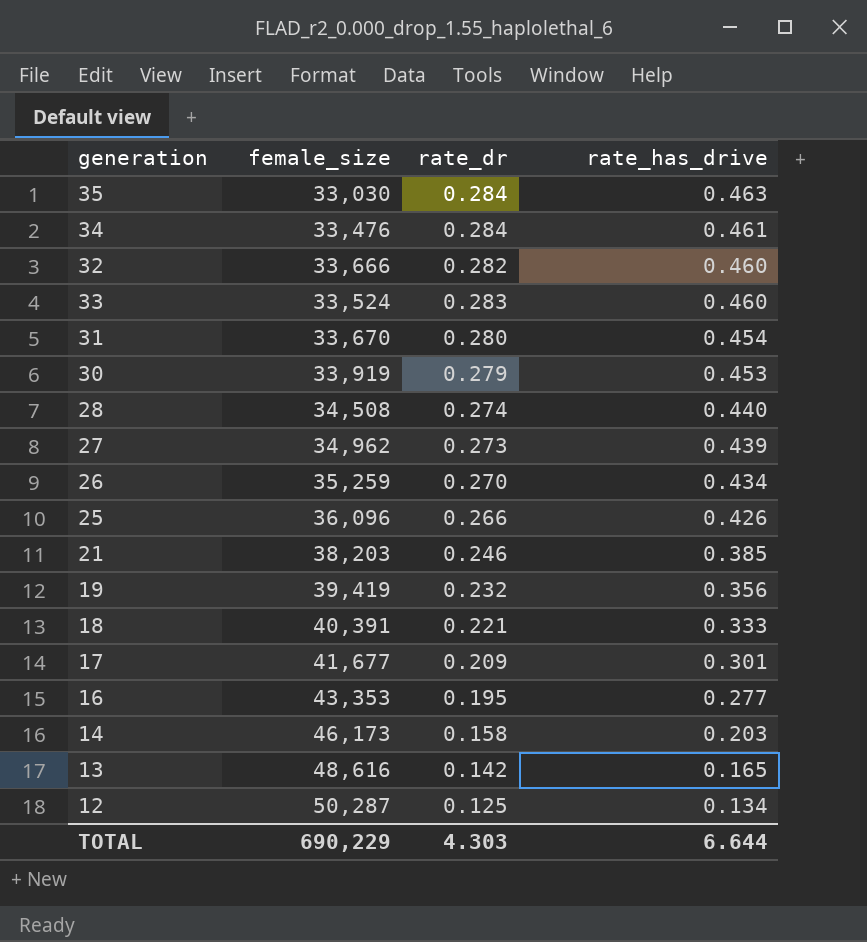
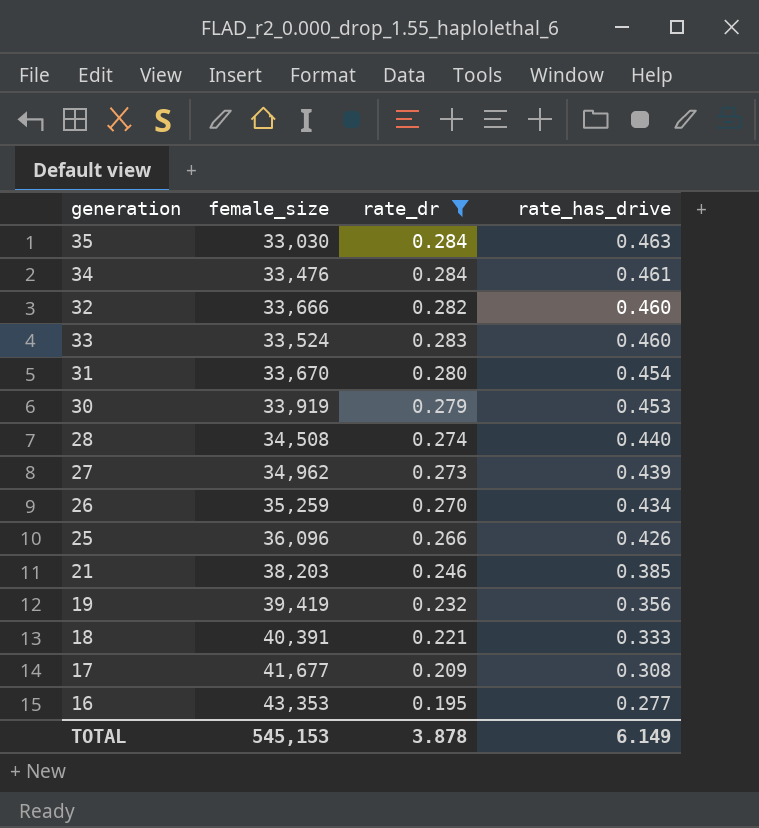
filter: none -> rate_dr >= 0.195
17 | rate_has_drive: 0.301 -> 0.308
TOTAL | female_size: 690,229 -> 545,153
TOTAL | rate_dr: 4.303 -> 3.878
TOTAL | rate_has_drive: 6.644 -> 6.149

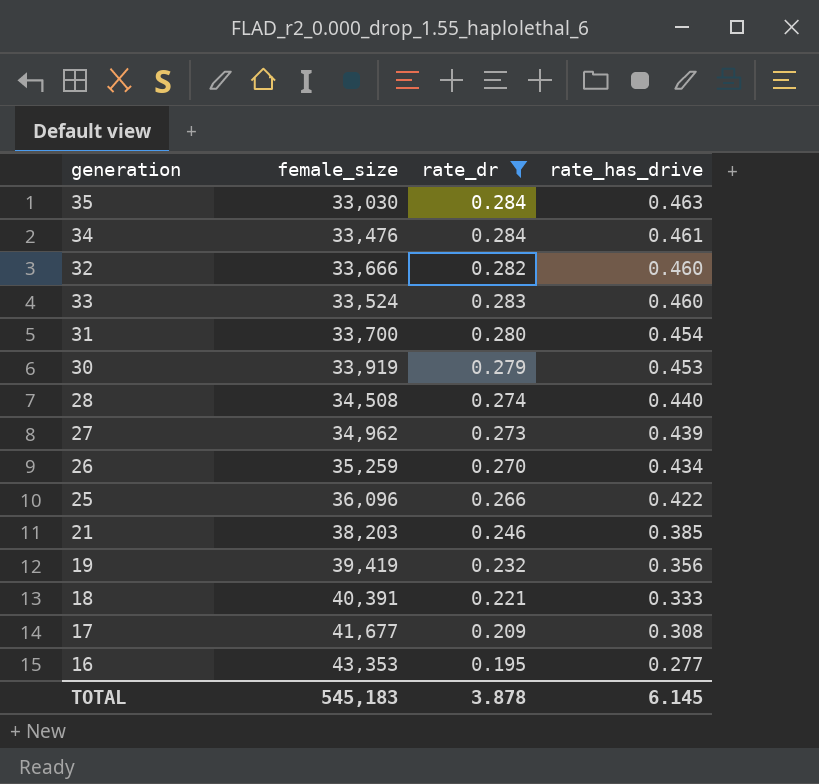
31 | female_size: 33,670 -> 33,700
25 | rate_has_drive: 0.426 -> 0.422
TOTAL | female_size: 545,153 -> 545,183
TOTAL | rate_has_drive: 6.149 -> 6.145

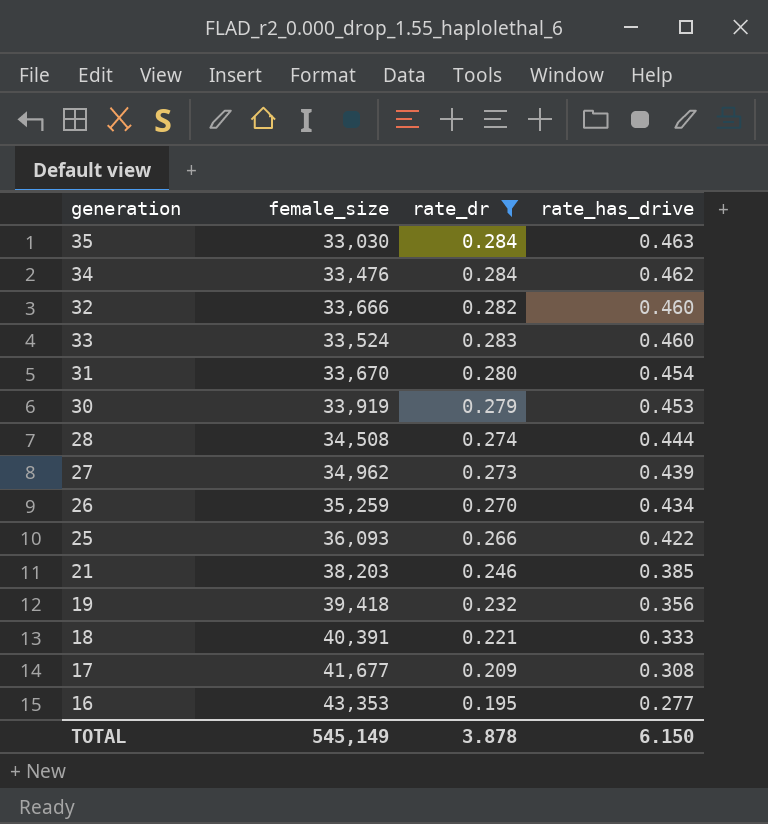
34 | rate_has_drive: 0.461 -> 0.462
31 | female_size: 33,700 -> 33,670
28 | rate_has_drive: 0.440 -> 0.444
25 | female_size: 36,096 -> 36,093
19 | female_size: 39,419 -> 39,418
TOTAL | female_size: 545,183 -> 545,149
TOTAL | rate_has_drive: 6.145 -> 6.150

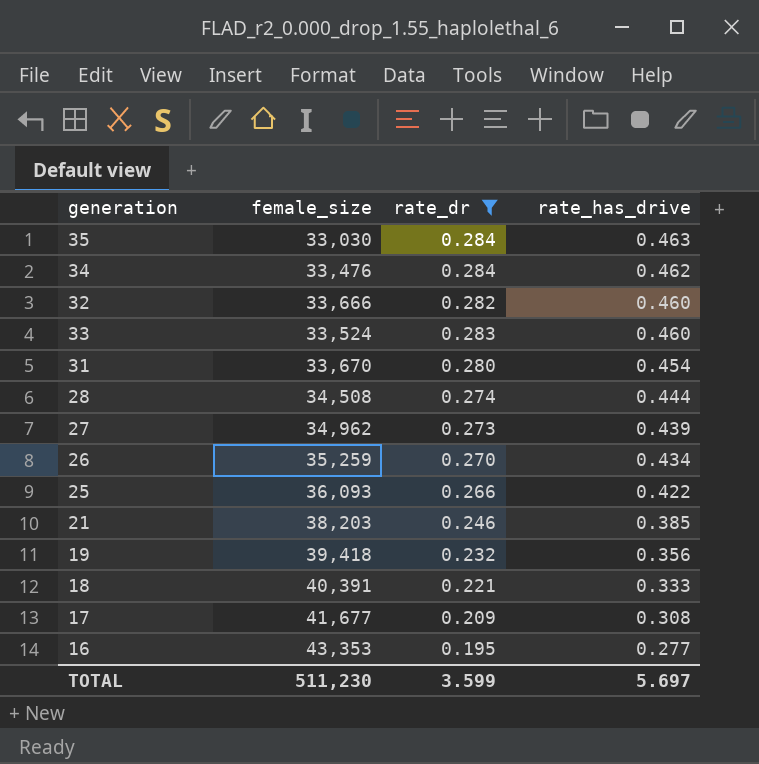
row 30: 33,919 | 0.279 | 0.453 -> none
TOTAL | female_size: 545,149 -> 511,230
TOTAL | rate_dr: 3.878 -> 3.599
TOTAL | rate_has_drive: 6.150 -> 5.697

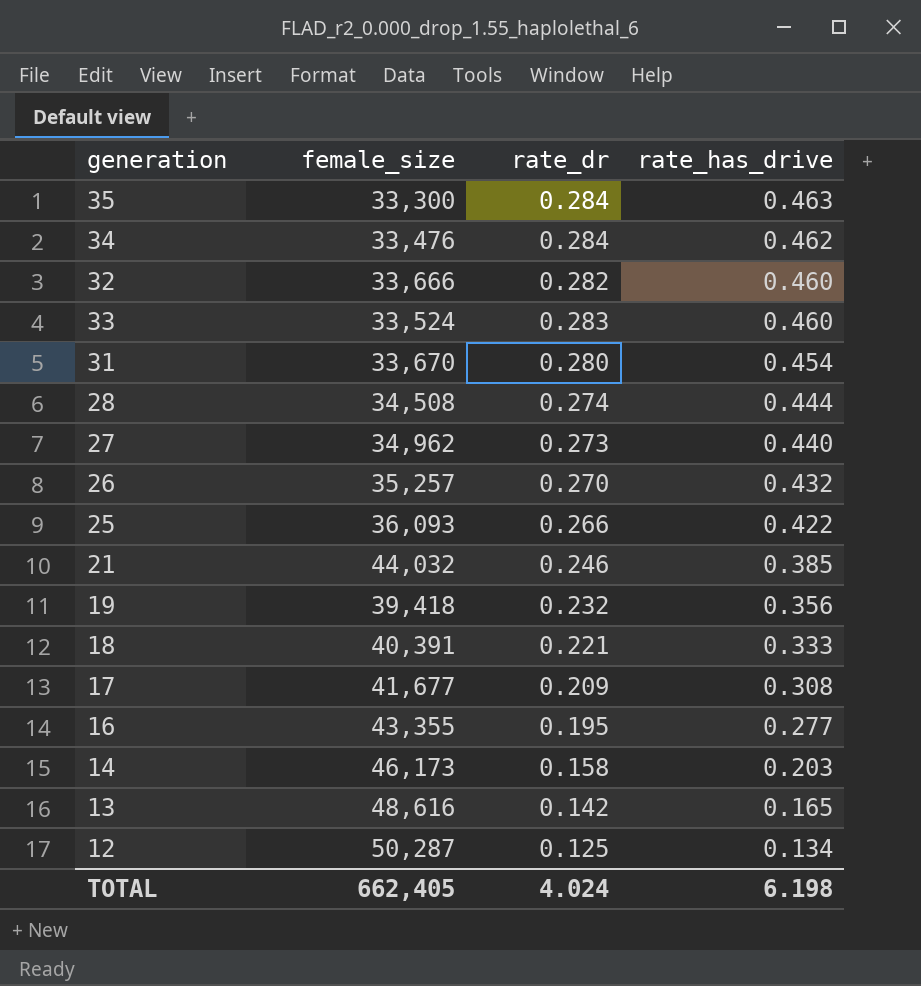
filter: rate_dr >= 0.195 -> none
35 | female_size: 33,030 -> 33,300
27 | rate_has_drive: 0.439 -> 0.440
26 | female_size: 35,259 -> 35,257
26 | rate_has_drive: 0.434 -> 0.432
21 | female_size: 38,203 -> 44,032
16 | female_size: 43,353 -> 43,355
TOTAL | female_size: 511,230 -> 662,405
TOTAL | rate_dr: 3.599 -> 4.024
TOTAL | rate_has_drive: 5.697 -> 6.198

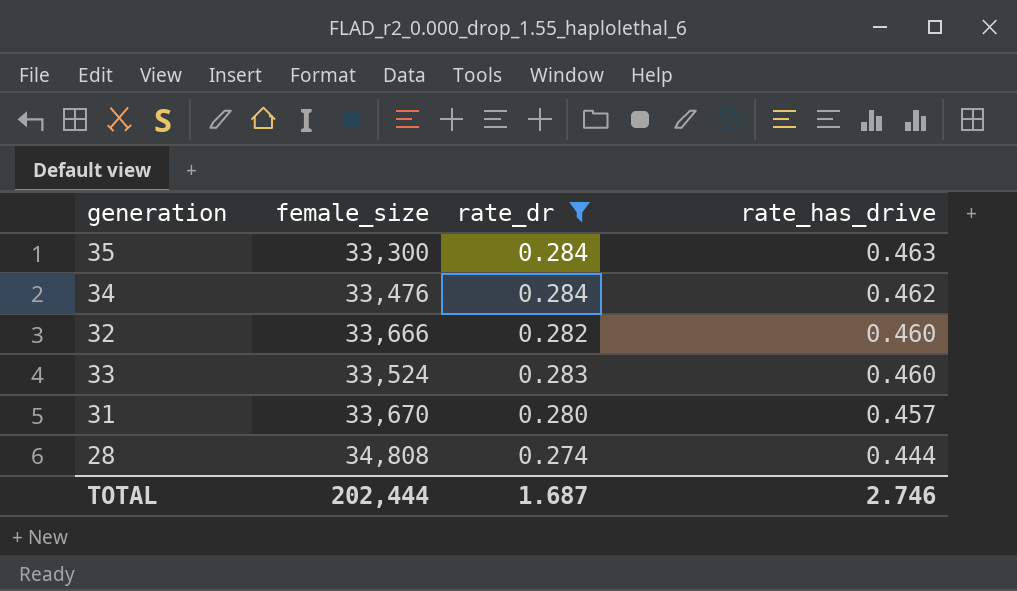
filter: none -> rate_dr >= 0.274
31 | rate_has_drive: 0.454 -> 0.457
28 | female_size: 34,508 -> 34,808
TOTAL | female_size: 662,405 -> 202,444
TOTAL | rate_dr: 4.024 -> 1.687
TOTAL | rate_has_drive: 6.198 -> 2.746

